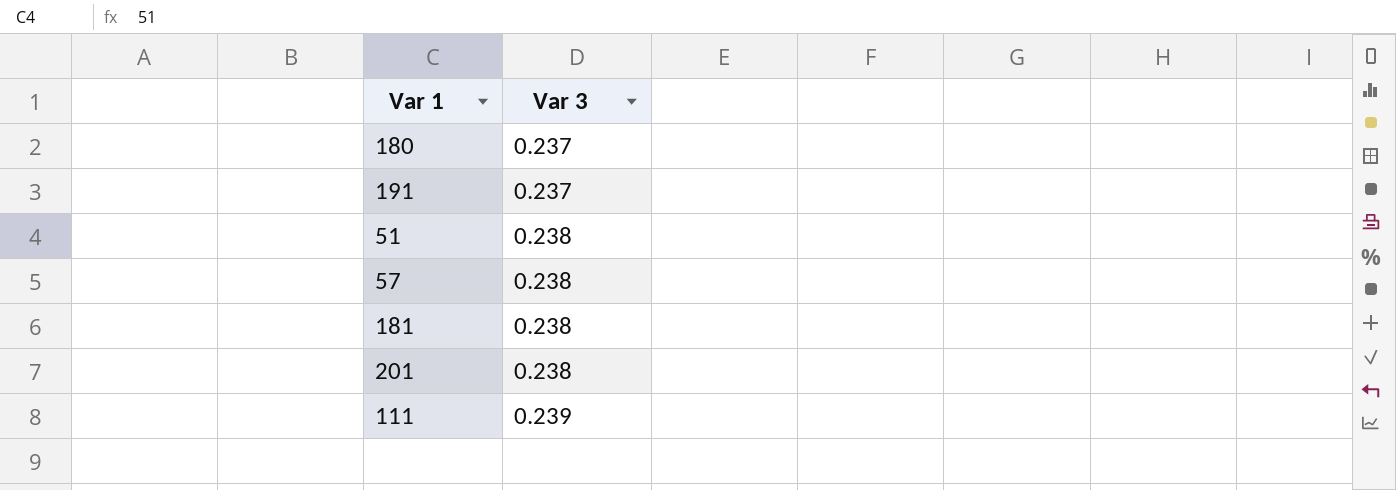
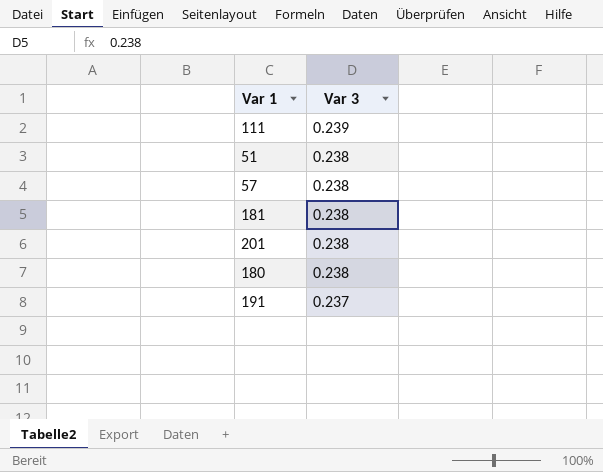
row order: Var 3 ascending -> Var 3 descending
180 | Var 3: 0.237 -> 0.238

